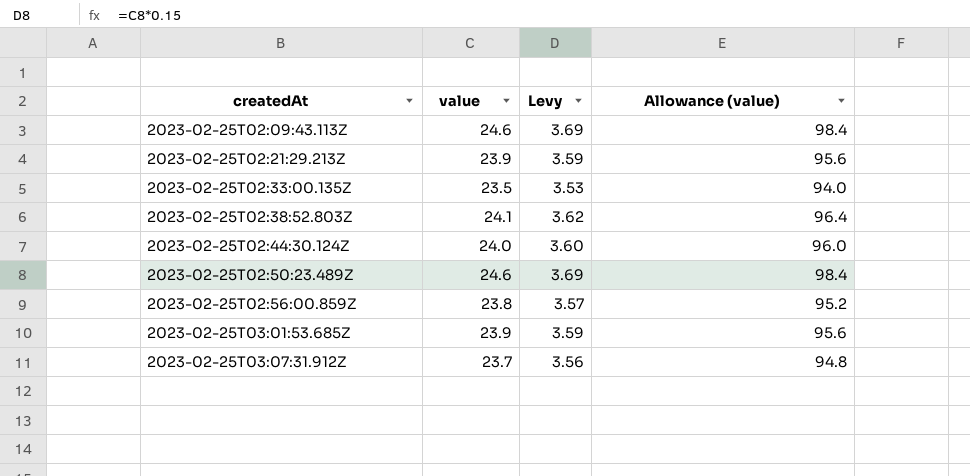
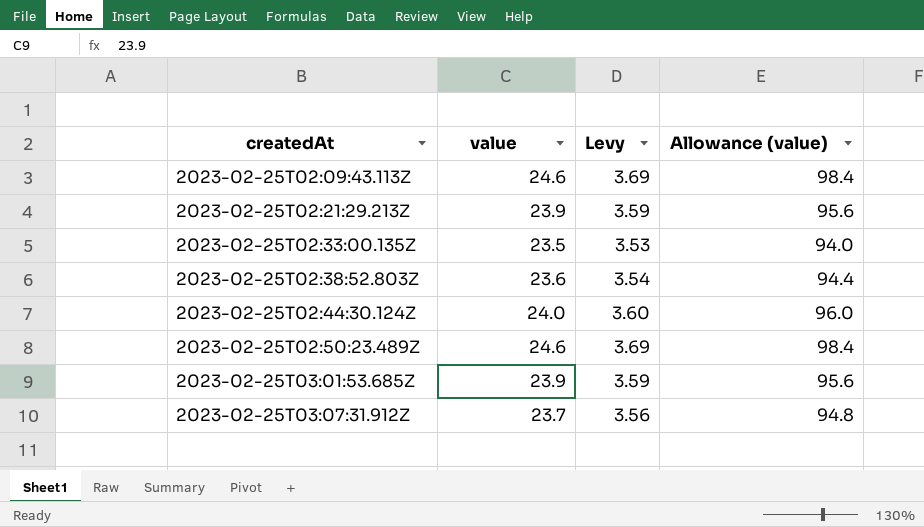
row 2023-02-25T02:56:00.859Z: 23.8 | 3.57 | 95.2 -> none
2023-02-25T02:38:52.803Z | value: 24.1 -> 23.6
2023-02-25T02:38:52.803Z | Levy: 3.62 -> 3.54
2023-02-25T02:38:52.803Z | Allowance (value): 96.4 -> 94.4

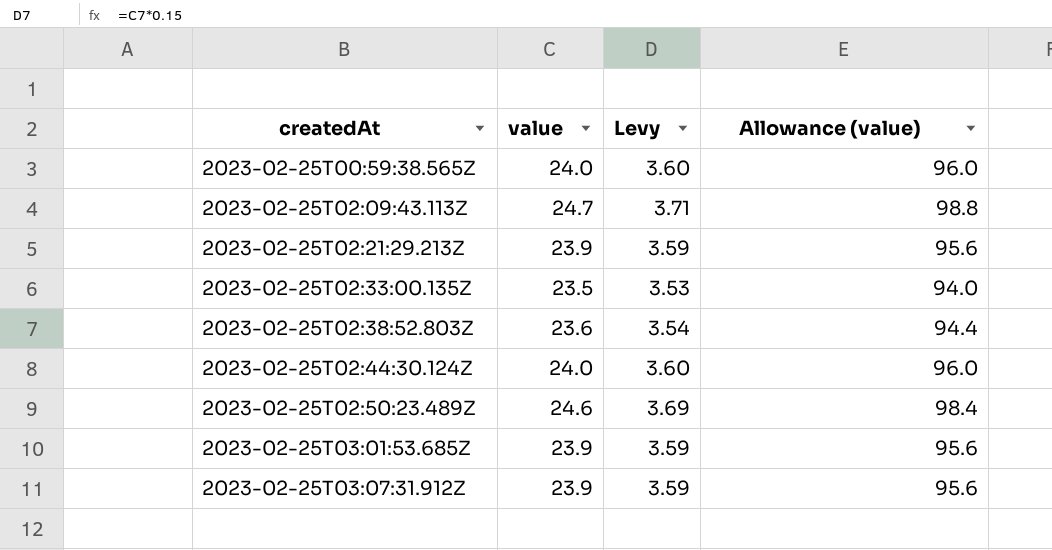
row 2023-02-25T00:59:38.565Z: none -> 24.0 | 3.60 | 96.0
2023-02-25T02:09:43.113Z | value: 24.6 -> 24.7
2023-02-25T02:09:43.113Z | Levy: 3.69 -> 3.71
2023-02-25T02:09:43.113Z | Allowance (value): 98.4 -> 98.8
2023-02-25T03:07:31.912Z | value: 23.7 -> 23.9
2023-02-25T03:07:31.912Z | Levy: 3.56 -> 3.59
2023-02-25T03:07:31.912Z | Allowance (value): 94.8 -> 95.6

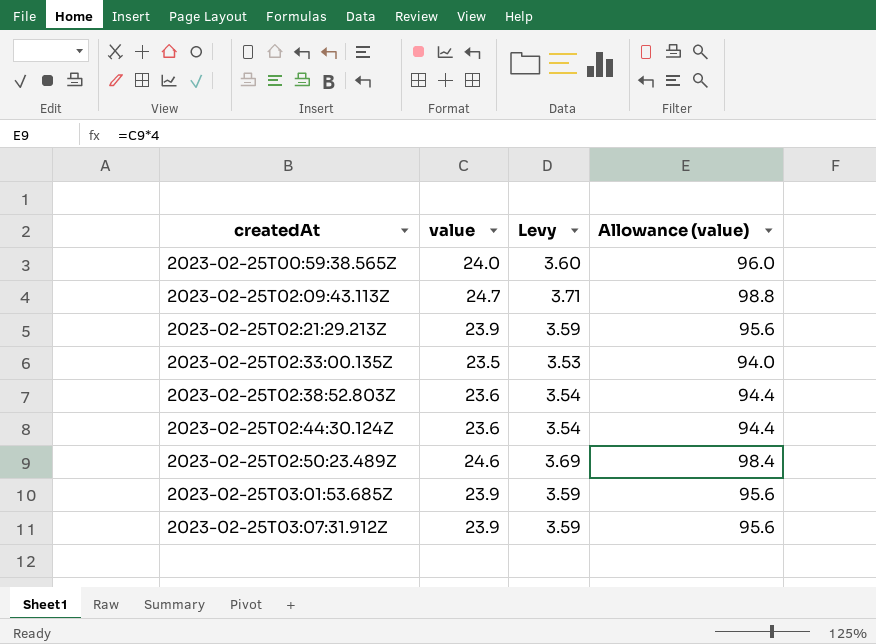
2023-02-25T02:44:30.124Z | value: 24.0 -> 23.6
2023-02-25T02:44:30.124Z | Levy: 3.60 -> 3.54
2023-02-25T02:44:30.124Z | Allowance (value): 96.0 -> 94.4

